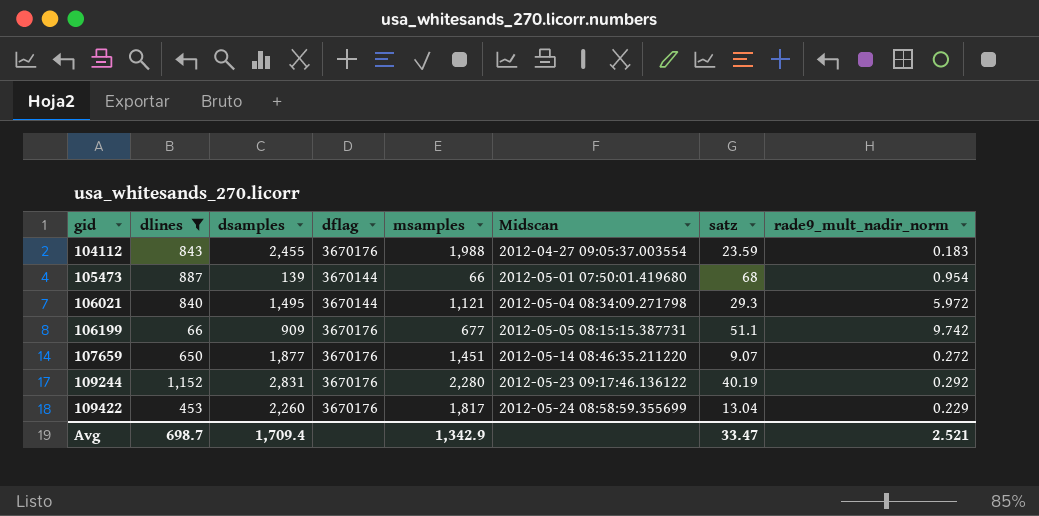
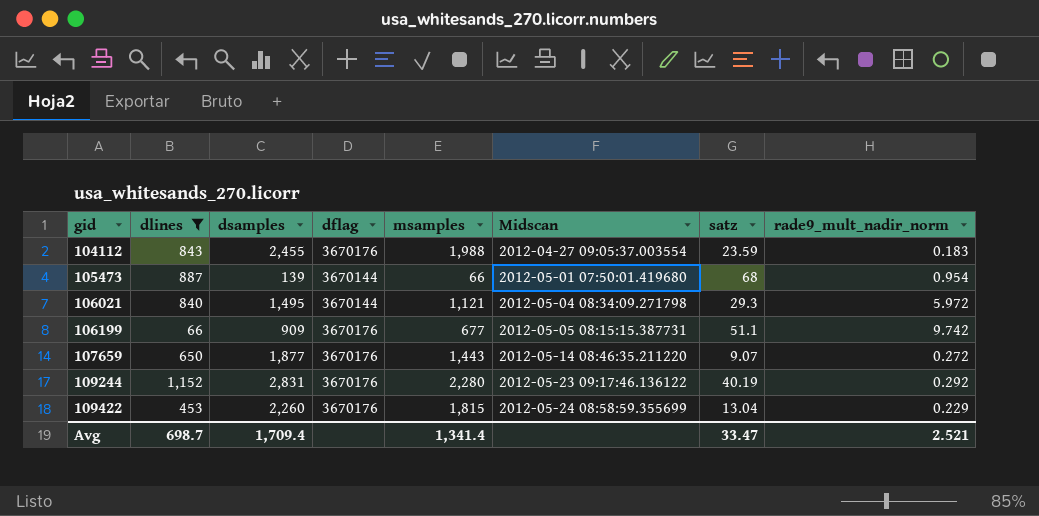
107659 | msamples: 1,451 -> 1,443
109422 | msamples: 1,817 -> 1,815
Avg | msamples: 1,342.9 -> 1,341.4

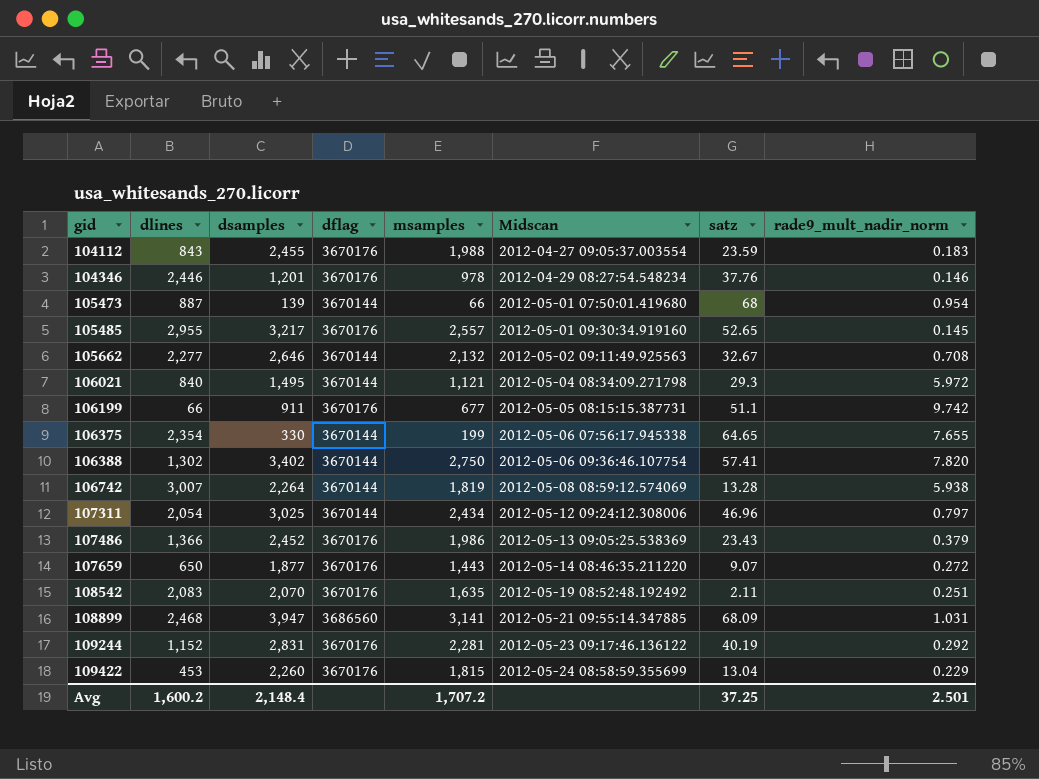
filter: dlines <= 1,152 -> none
106199 | dsamples: 909 -> 911
109244 | msamples: 2,280 -> 2,281
Avg | dlines: 698.7 -> 1,600.2
Avg | dsamples: 1,709.4 -> 2,148.4
Avg | msamples: 1,341.4 -> 1,707.2
Avg | satz: 33.47 -> 37.25
Avg | rade9_mult_nadir_norm: 2.521 -> 2.501

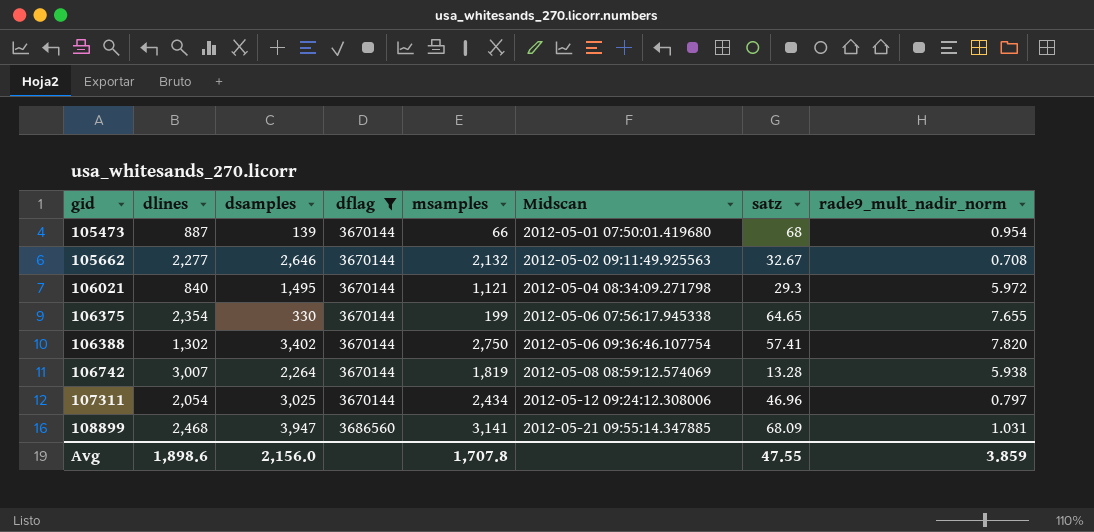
filter: none -> dflag != 3670176
Avg | dlines: 1,600.2 -> 1,898.6
Avg | dsamples: 2,148.4 -> 2,156.0
Avg | msamples: 1,707.2 -> 1,707.8
Avg | satz: 37.25 -> 47.55
Avg | rade9_mult_nadir_norm: 2.501 -> 3.859

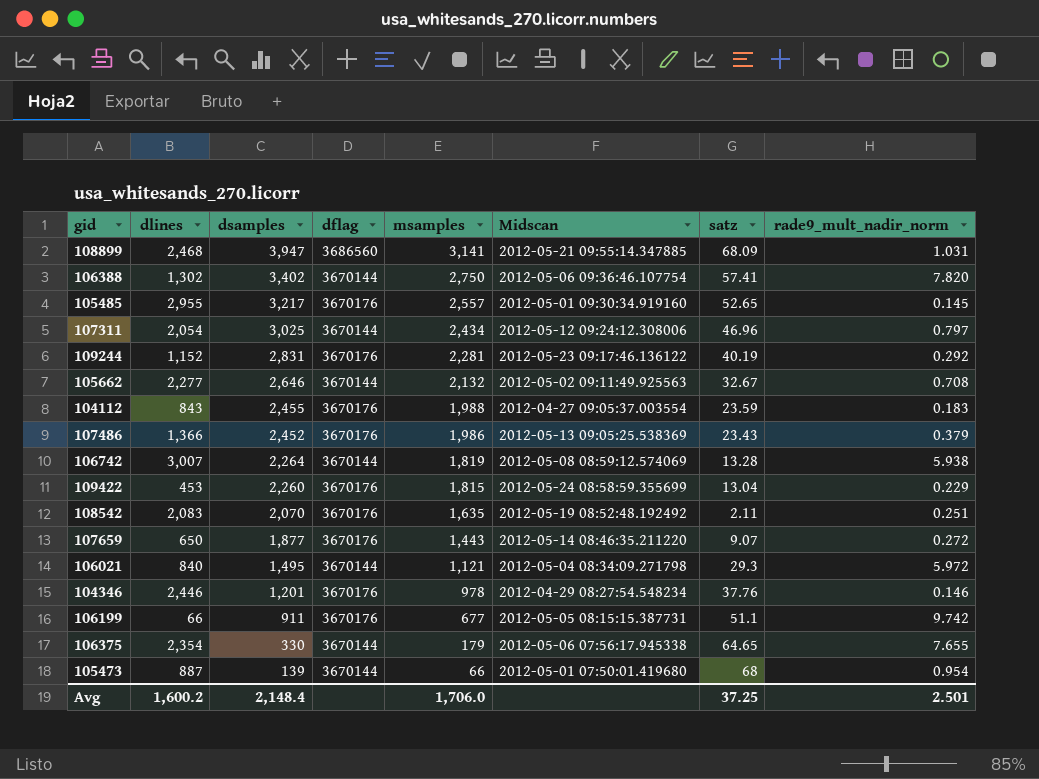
filter: dflag != 3670176 -> none
row order: gid ascending -> dsamples descending
106375 | msamples: 199 -> 179
Avg | dlines: 1,898.6 -> 1,600.2
Avg | dsamples: 2,156.0 -> 2,148.4
Avg | msamples: 1,707.8 -> 1,706.0
Avg | satz: 47.55 -> 37.25
Avg | rade9_mult_nadir_norm: 3.859 -> 2.501

